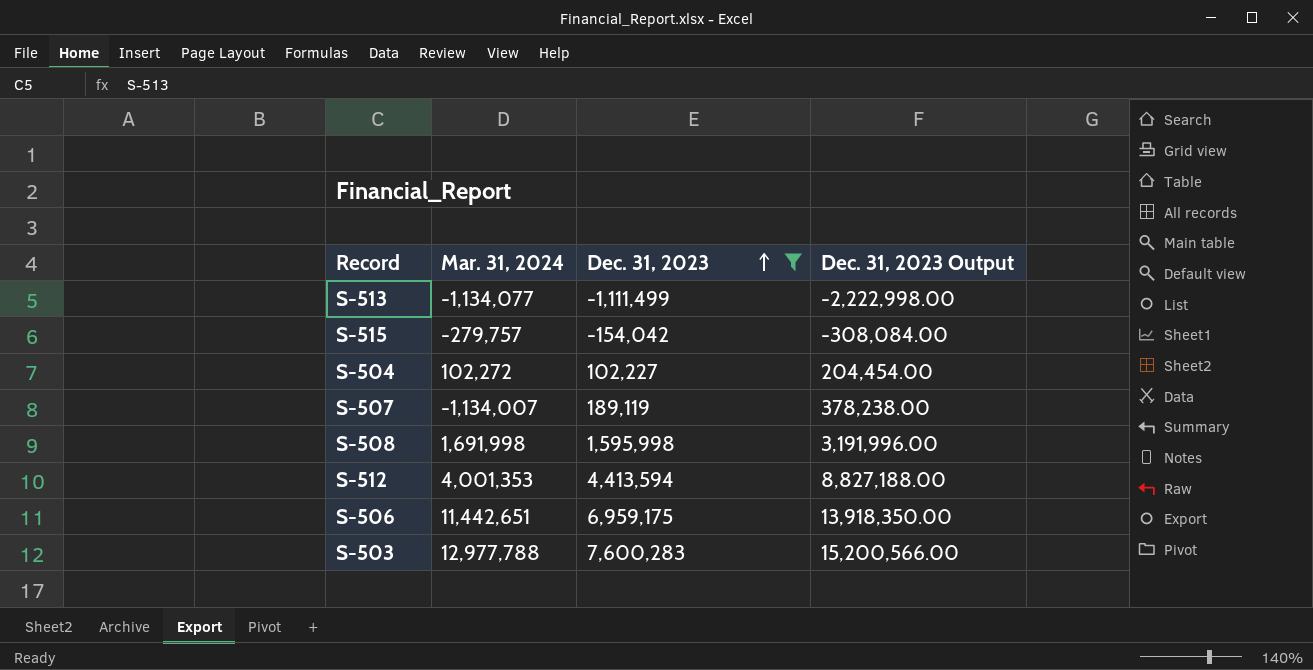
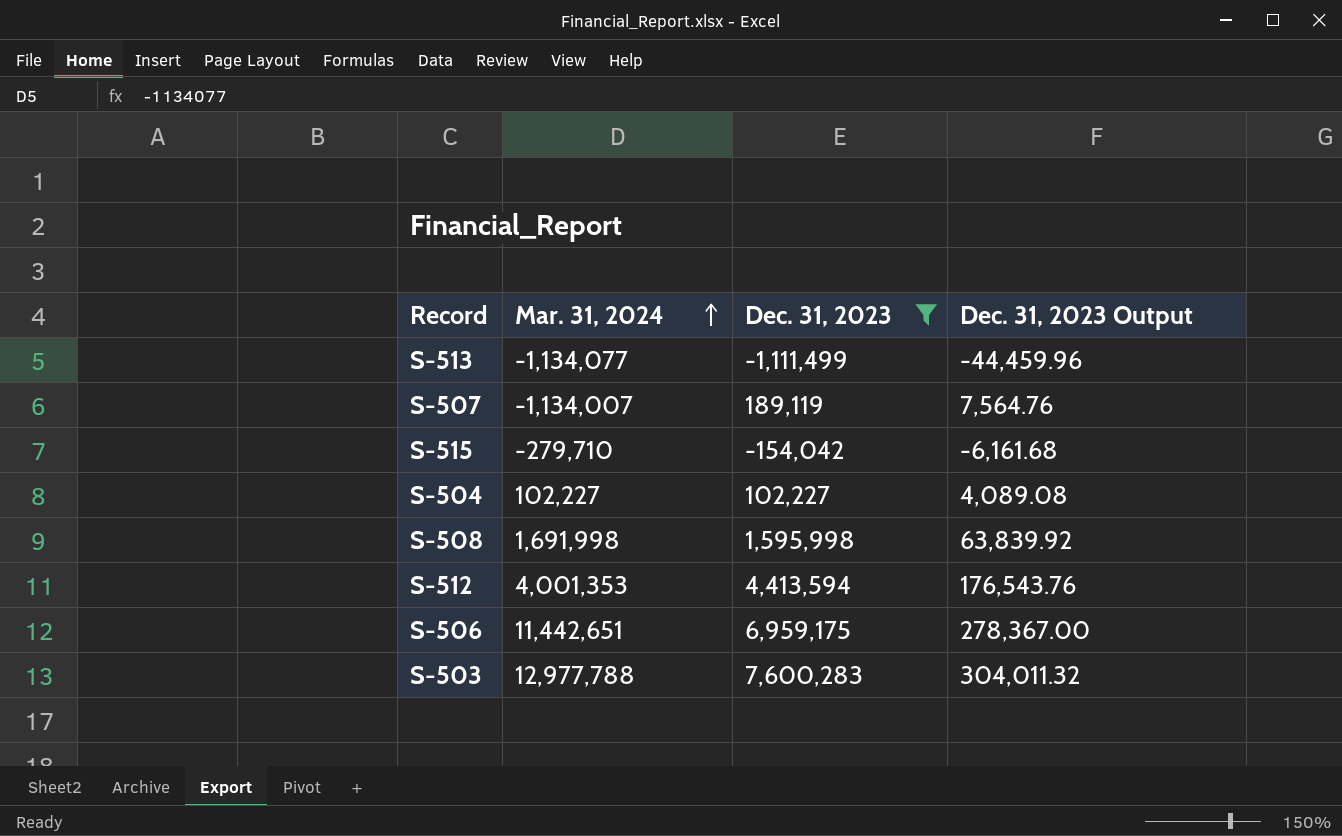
row order: Dec. 31, 2023 ascending -> Mar. 31, 2024 ascending
column Dec. 31, 2023 Output | formula: [Dec. 31, 2023] * 2 -> [Dec. 31, 2023] * 0.04
S-515 | Mar. 31, 2024: -279,757 -> -279,710
S-504 | Mar. 31, 2024: 102,272 -> 102,227

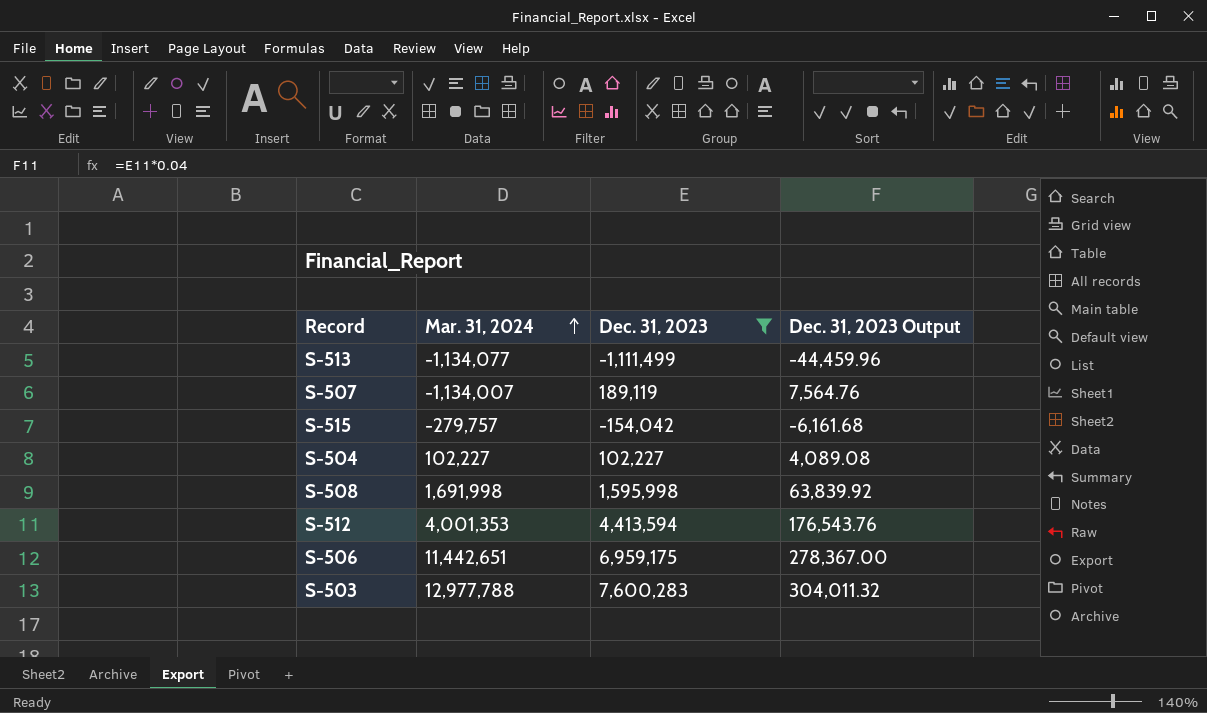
S-515 | Mar. 31, 2024: -279,710 -> -279,757

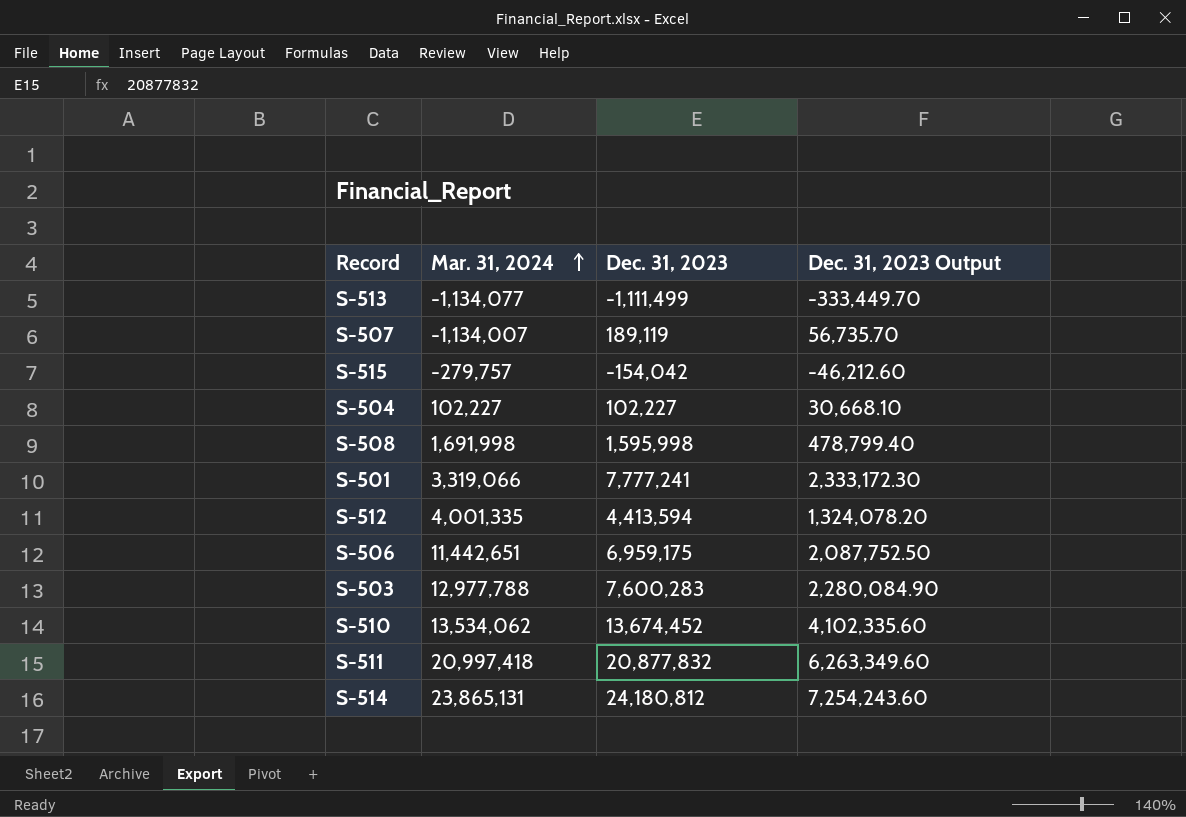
filter: Dec. 31, 2023 <= 7,600,283 -> none
column Dec. 31, 2023 Output | formula: [Dec. 31, 2023] * 0.04 -> [Dec. 31, 2023] * 0.3
S-512 | Mar. 31, 2024: 4,001,353 -> 4,001,335

